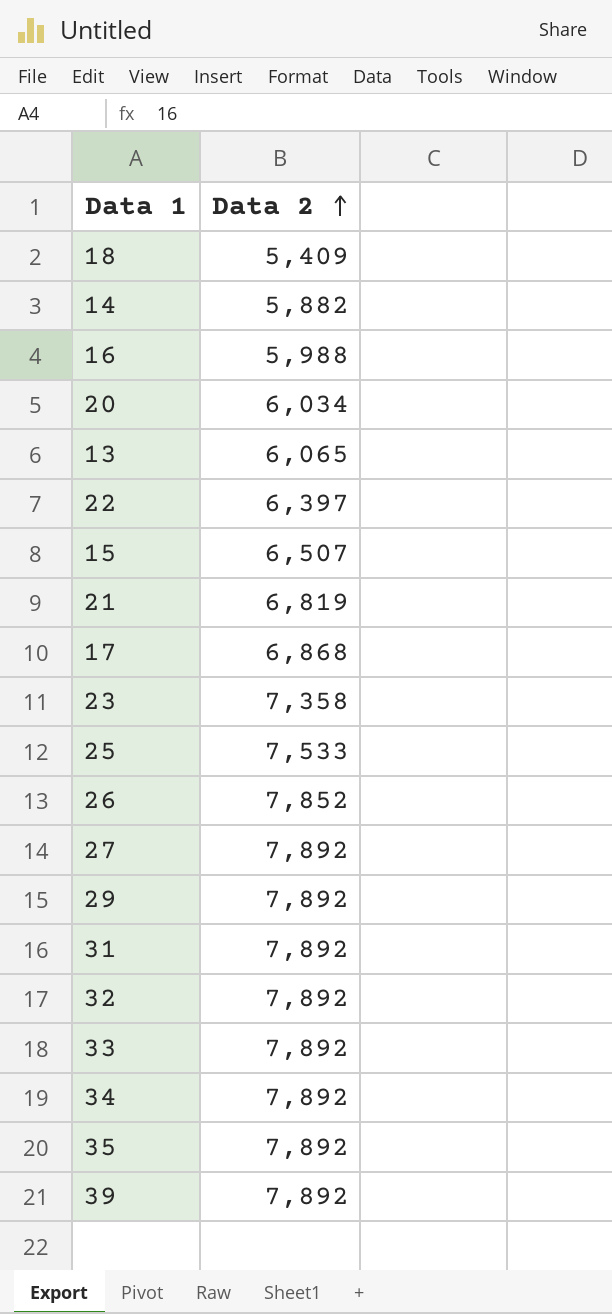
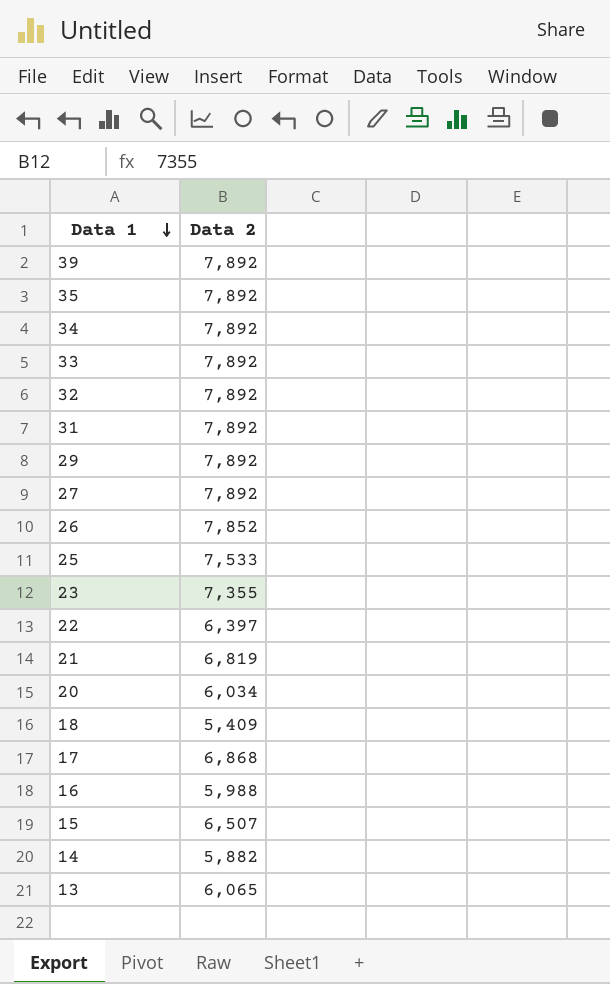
row order: Data 2 ascending -> Data 1 descending
23 | Data 2: 7,358 -> 7,355

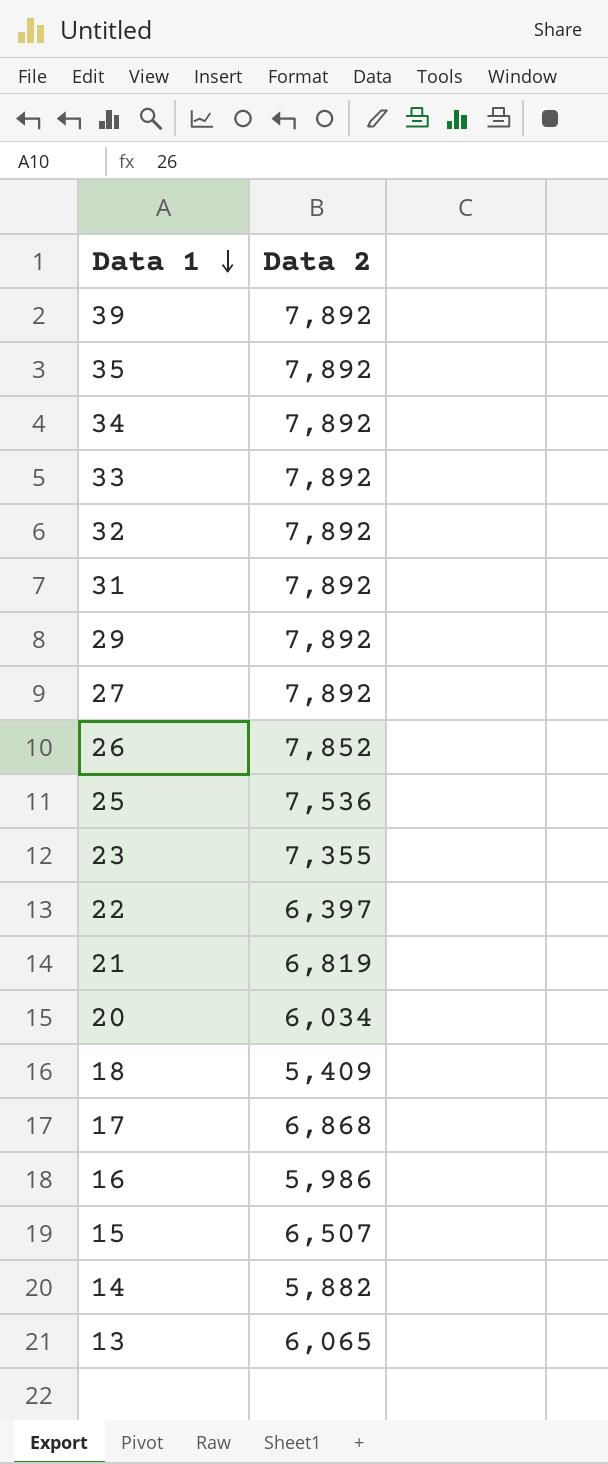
25 | Data 2: 7,533 -> 7,536
16 | Data 2: 5,988 -> 5,986

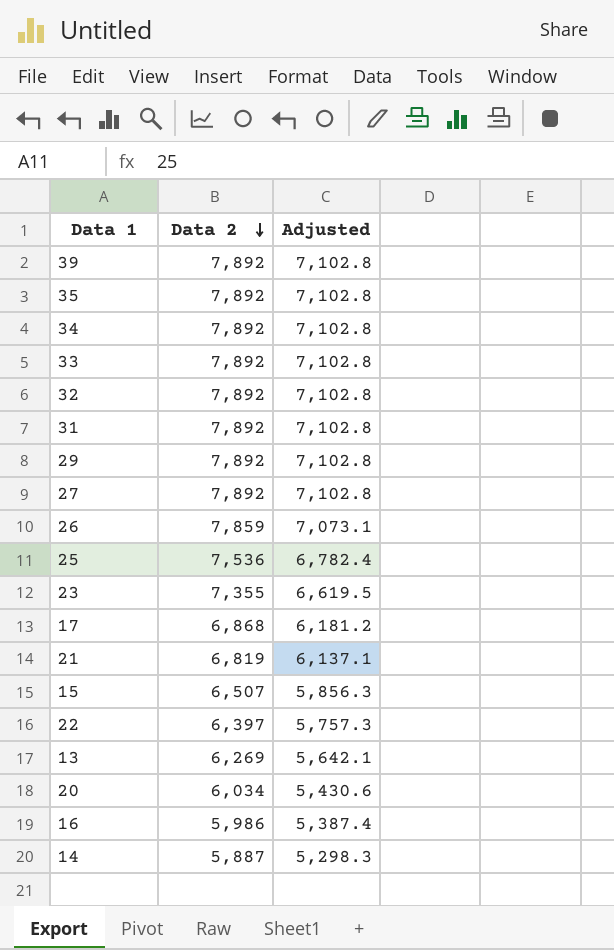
row order: Data 1 descending -> Data 2 descending
column Adjusted | formula: none -> [Data 2] * 0.9
row 18: 5,409 -> none
26 | Data 2: 7,852 -> 7,859
13 | Data 2: 6,065 -> 6,269
14 | Data 2: 5,882 -> 5,887

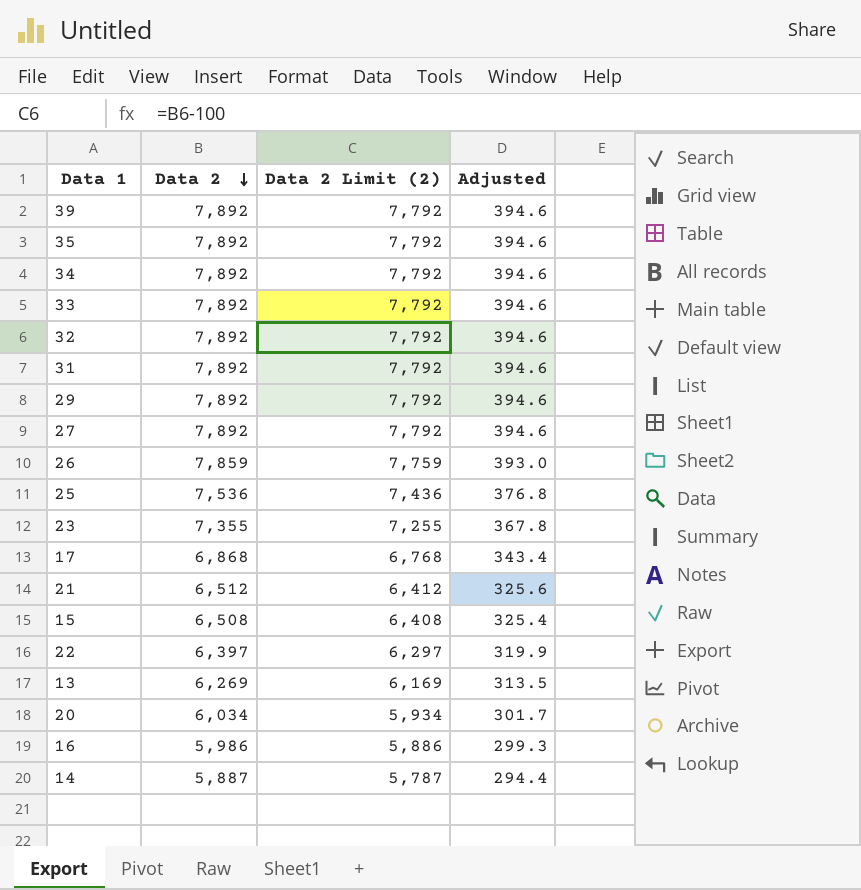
column Data 2 Limit (2) | formula: none -> [Data 2] - 100
column Adjusted | formula: [Data 2] * 0.9 -> [Data 2] * 0.05
21 | Data 2: 6,819 -> 6,512
15 | Data 2: 6,507 -> 6,508

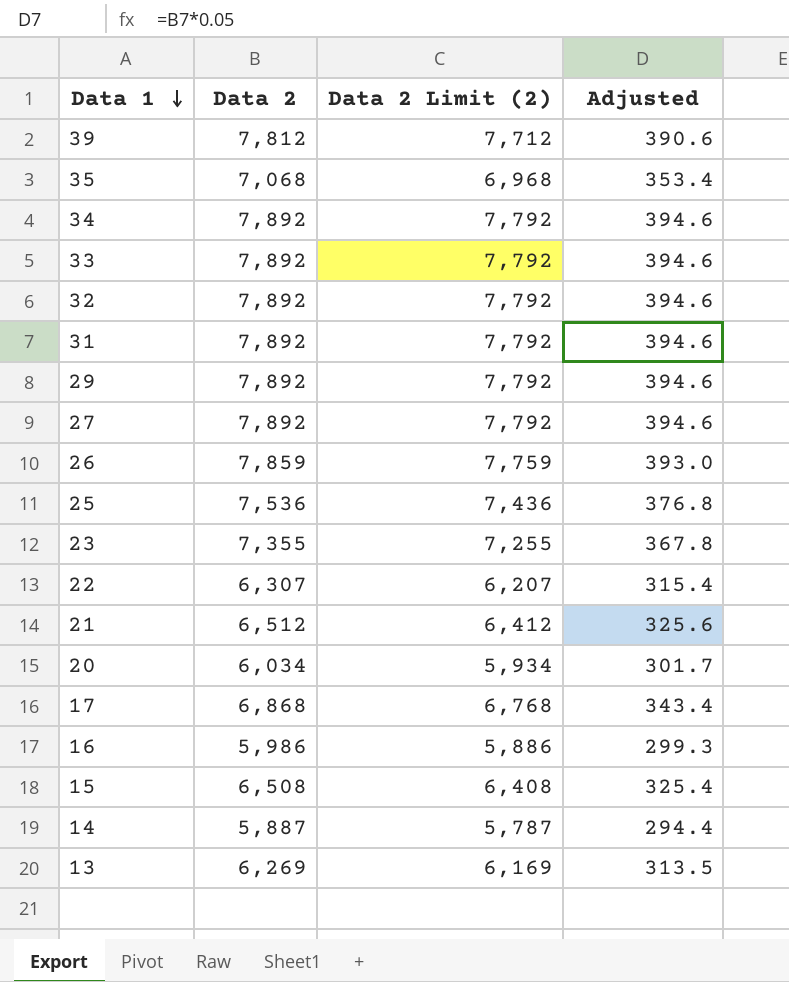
row order: Data 2 descending -> Data 1 descending
39 | Data 2: 7,892 -> 7,812
39 | Data 2 Limit (2): 7,792 -> 7,712
39 | Adjusted: 394.6 -> 390.6
35 | Data 2: 7,892 -> 7,068
35 | Data 2 Limit (2): 7,792 -> 6,968
35 | Adjusted: 394.6 -> 353.4
22 | Data 2: 6,397 -> 6,307
22 | Data 2 Limit (2): 6,297 -> 6,207
22 | Adjusted: 319.9 -> 315.4

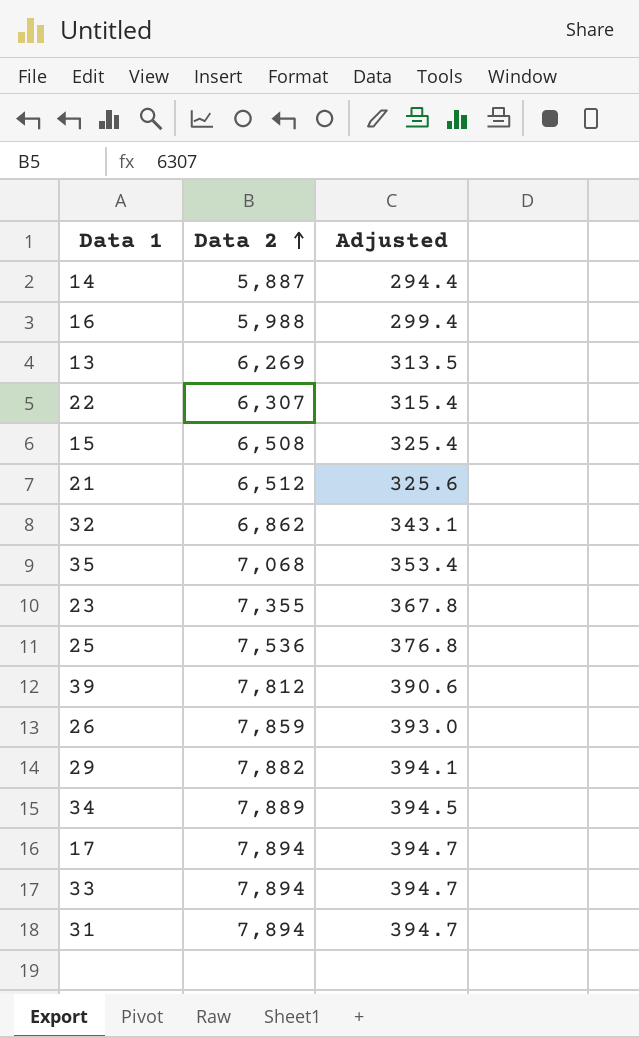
row order: Data 1 descending -> Data 2 ascending
column Data 2 Limit (2) | formula: [Data 2] - 100 -> none
row 27: 7,892 | 7,792 | 394.6 -> none
row 20: 6,034 | 5,934 | 301.7 -> none
16 | Data 2: 5,986 -> 5,988
16 | Adjusted: 299.3 -> 299.4
32 | Data 2: 7,892 -> 6,862
32 | Adjusted: 394.6 -> 343.1
29 | Data 2: 7,892 -> 7,882
29 | Adjusted: 394.6 -> 394.1
34 | Data 2: 7,892 -> 7,889
34 | Adjusted: 394.6 -> 394.5
17 | Data 2: 6,868 -> 7,894
17 | Adjusted: 343.4 -> 394.7
33 | Data 2: 7,892 -> 7,894
33 | Adjusted: 394.6 -> 394.7
31 | Data 2: 7,892 -> 7,894
31 | Adjusted: 394.6 -> 394.7

